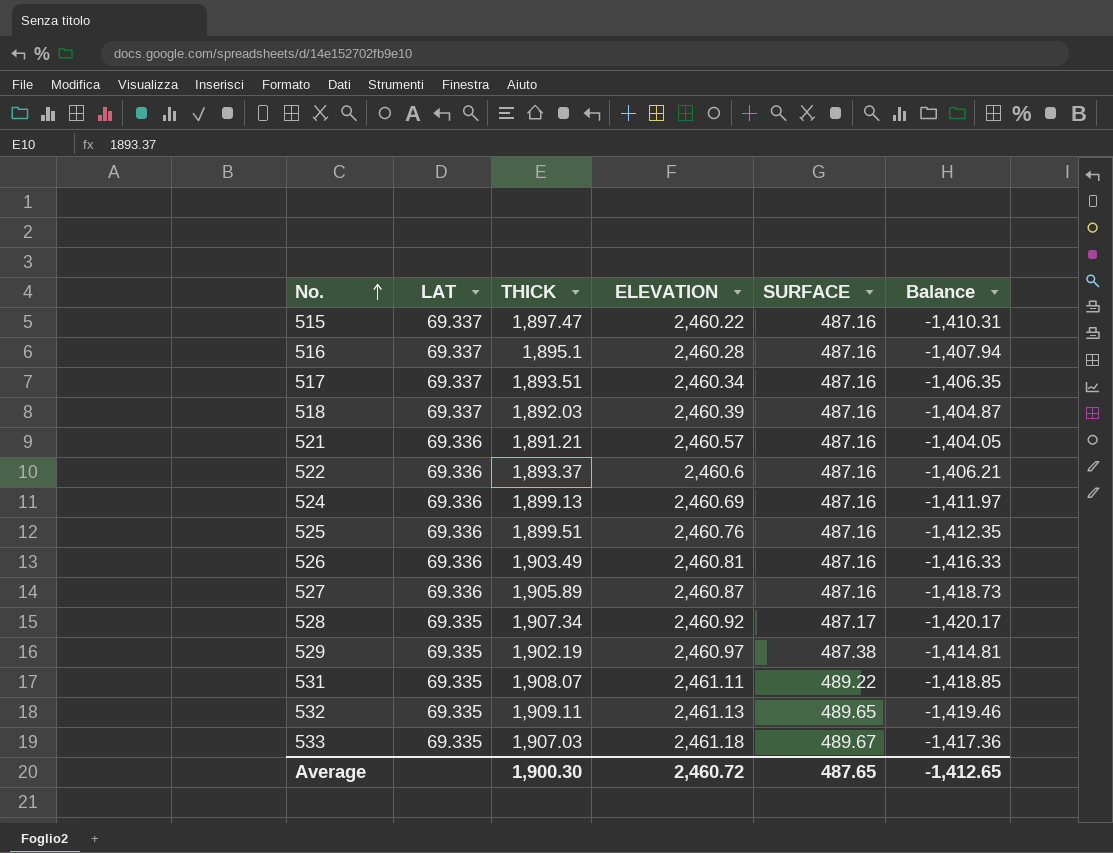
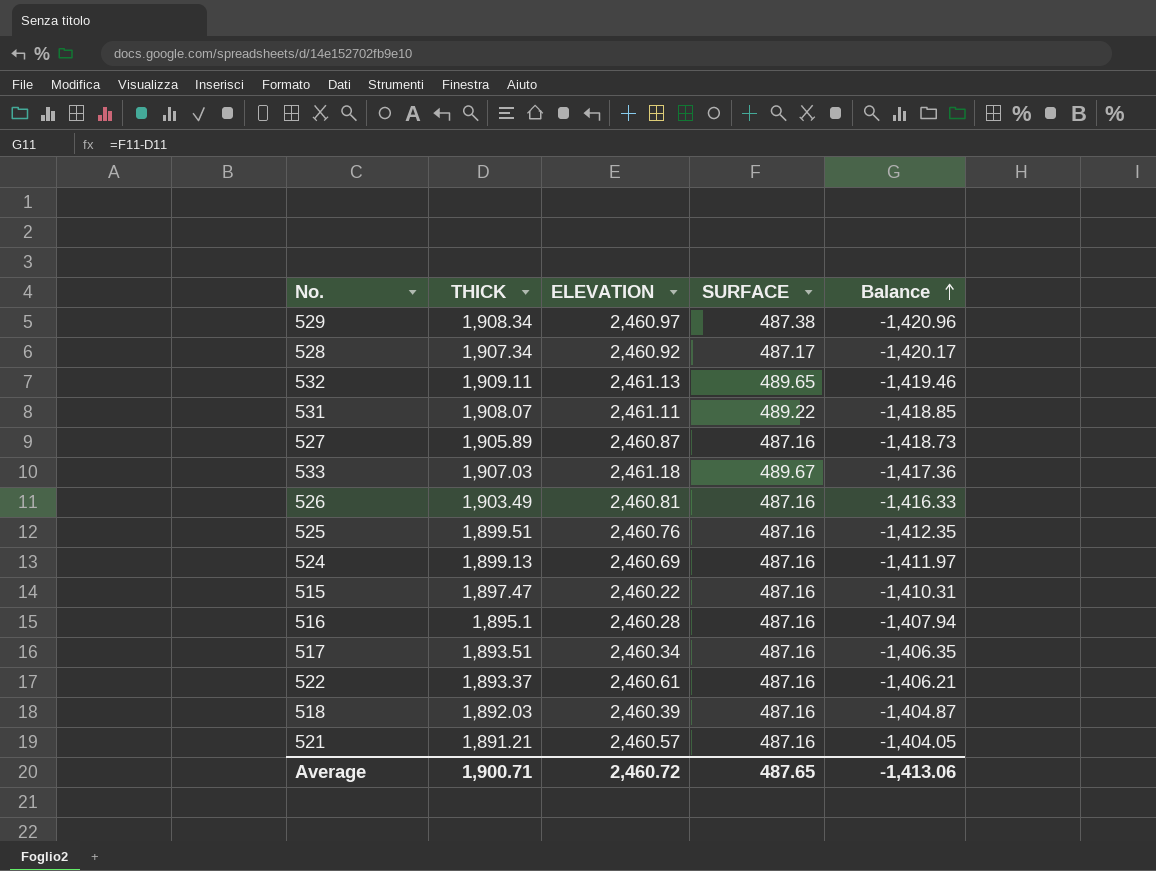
row order: No. ascending -> Balance ascending
column LAT | position: 2 -> none
529 | THICK: 1,902.19 -> 1,908.34
529 | Balance: -1,414.81 -> -1,420.96
522 | ELEVATION: 2,460.6 -> 2,460.61
Average | THICK: 1,900.30 -> 1,900.71
Average | Balance: -1,412.65 -> -1,413.06

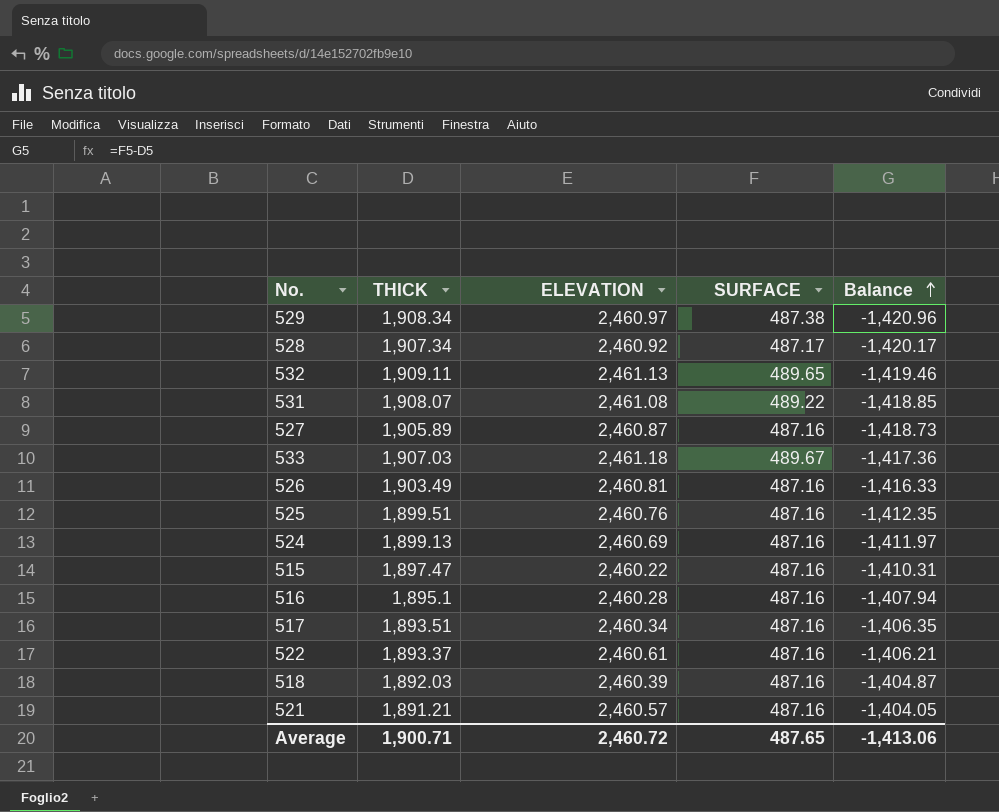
531 | ELEVATION: 2,461.11 -> 2,461.08

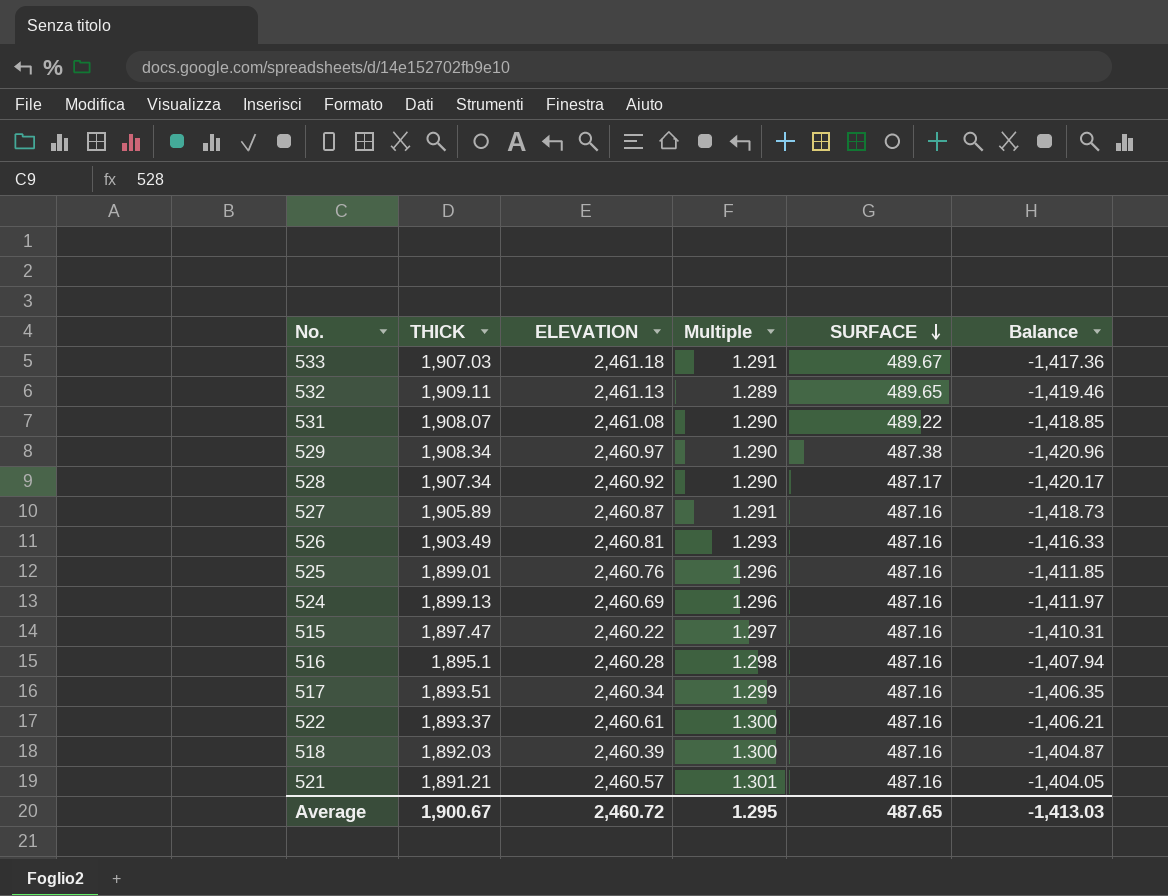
row order: Balance ascending -> SURFACE descending
column Multiple | formula: none -> [ELEVATION] / [THICK]
525 | THICK: 1,899.51 -> 1,899.01
525 | Balance: -1,412.35 -> -1,411.85
Average | THICK: 1,900.71 -> 1,900.67
Average | Balance: -1,413.06 -> -1,413.03

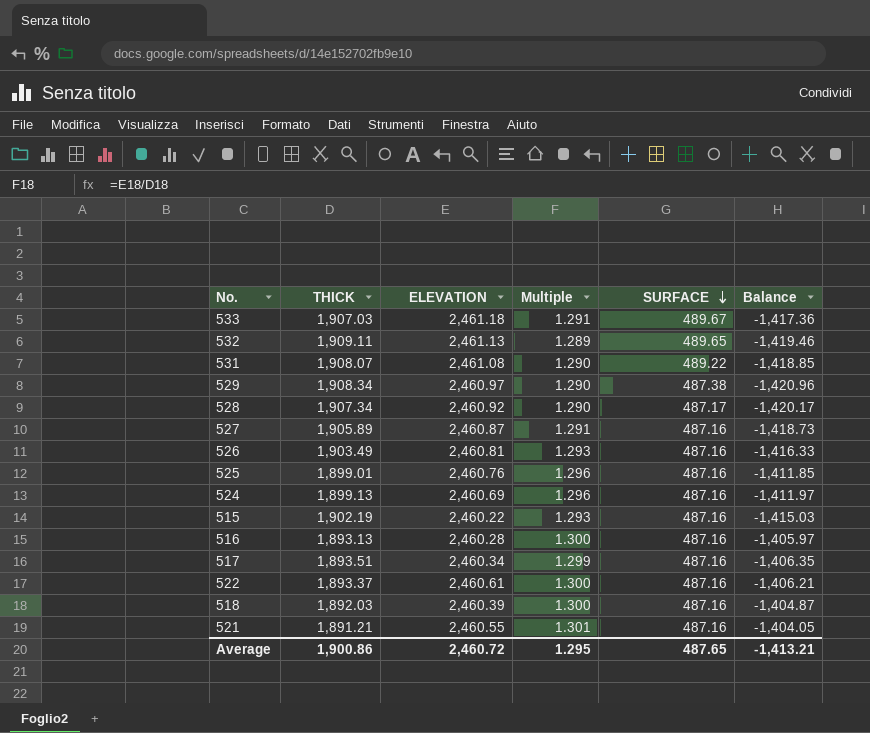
515 | THICK: 1,897.47 -> 1,902.19
515 | Multiple: 1.297 -> 1.293
515 | Balance: -1,410.31 -> -1,415.03
516 | THICK: 1,895.1 -> 1,893.13
516 | Multiple: 1.298 -> 1.300
516 | Balance: -1,407.94 -> -1,405.97
521 | ELEVATION: 2,460.57 -> 2,460.55
Average | THICK: 1,900.67 -> 1,900.86
Average | Balance: -1,413.03 -> -1,413.21

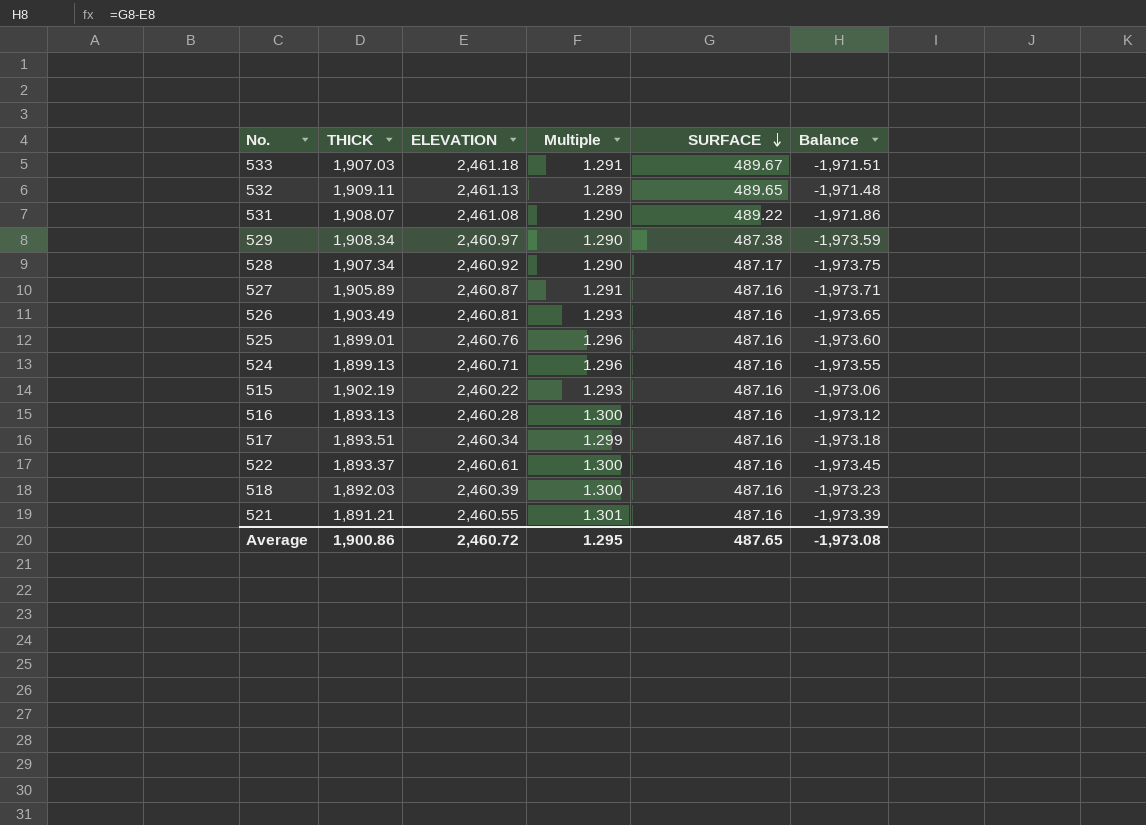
column Balance | formula: [SURFACE] - [THICK] -> [SURFACE] - [ELEVATION]
524 | ELEVATION: 2,460.69 -> 2,460.71
Average | Balance: -1,413.21 -> -1,973.08

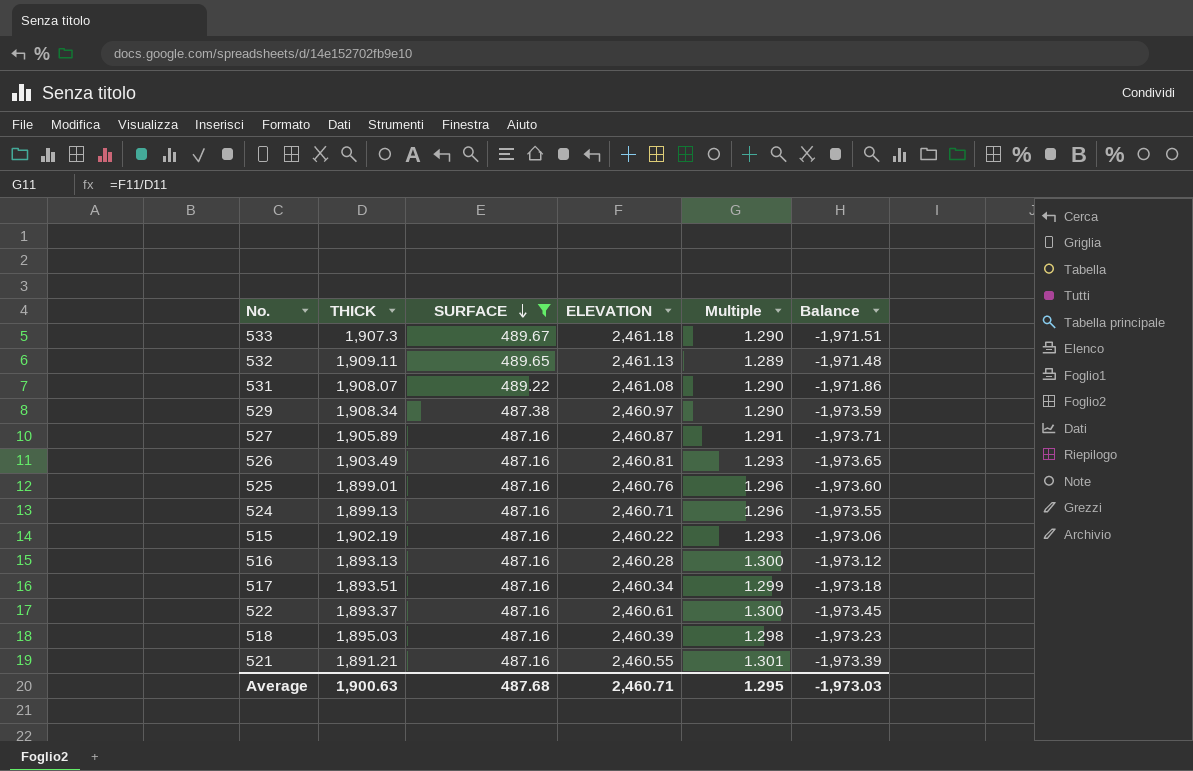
filter: none -> SURFACE != 487.17
column SURFACE | position: 5 -> 3
533 | THICK: 1,907.03 -> 1,907.3
533 | Multiple: 1.291 -> 1.290
518 | THICK: 1,892.03 -> 1,895.03
518 | Multiple: 1.300 -> 1.298
Average | THICK: 1,900.86 -> 1,900.63
Average | SURFACE: 487.65 -> 487.68
Average | ELEVATION: 2,460.72 -> 2,460.71
Average | Balance: -1,973.08 -> -1,973.03

